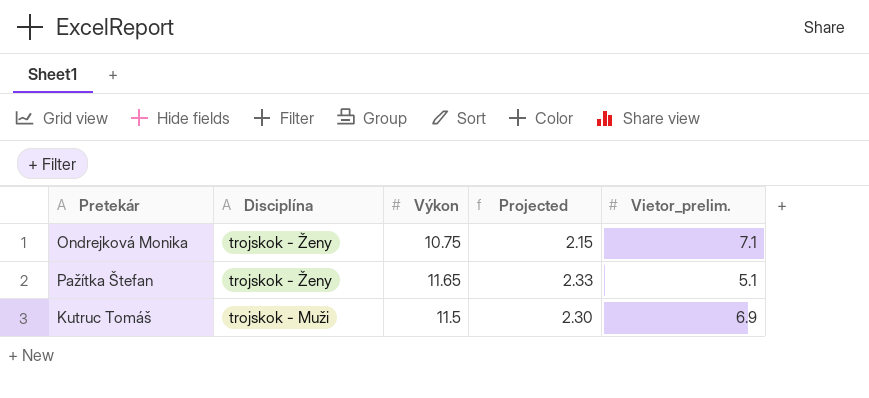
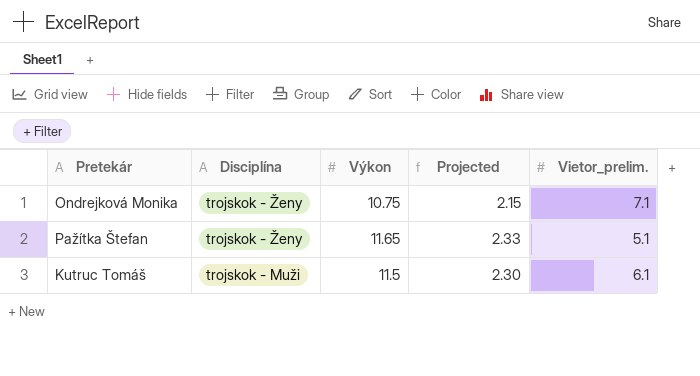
Kutruc Tomáš | Vietor_prelim.: 6.9 -> 6.1

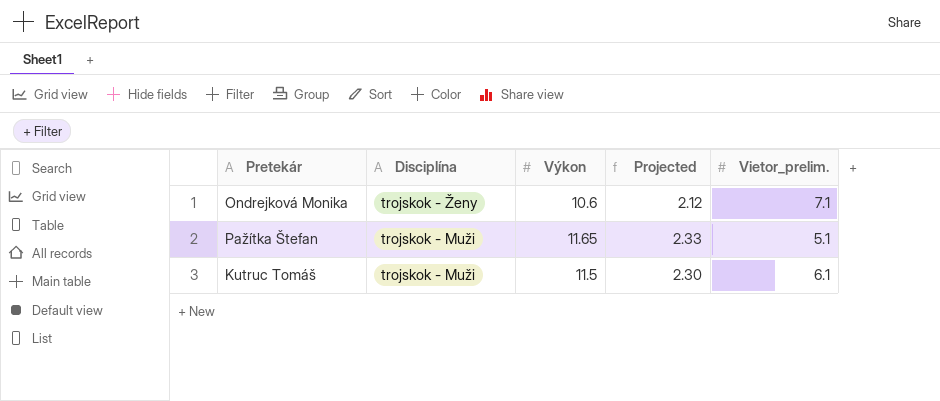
Ondrejková Monika | Výkon: 10.75 -> 10.6
Ondrejková Monika | Projected: 2.15 -> 2.12
Pažítka Štefan | Disciplína: trojskok - Ženy -> trojskok - Muži

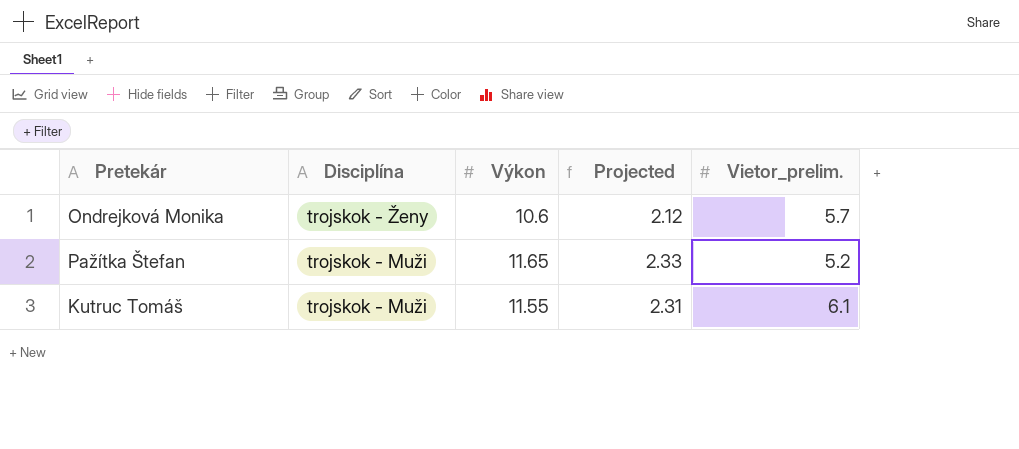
Ondrejková Monika | Vietor_prelim.: 7.1 -> 5.7
Pažítka Štefan | Vietor_prelim.: 5.1 -> 5.2
Kutruc Tomáš | Výkon: 11.5 -> 11.55
Kutruc Tomáš | Projected: 2.30 -> 2.31

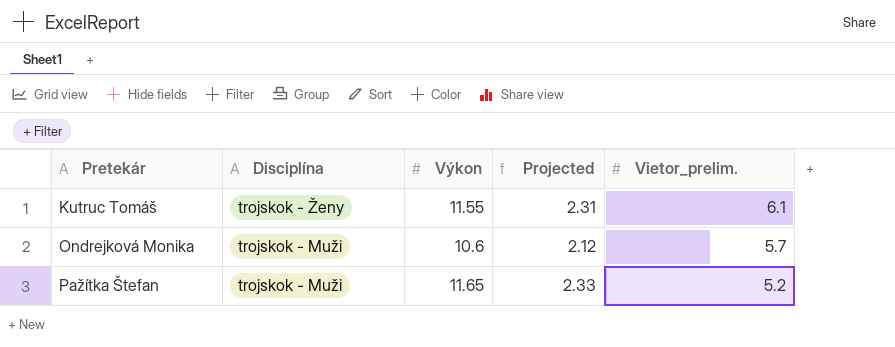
row order: Disciplína descending -> Pretekár ascending
Kutruc Tomáš | Disciplína: trojskok - Muži -> trojskok - Ženy
Ondrejková Monika | Disciplína: trojskok - Ženy -> trojskok - Muži

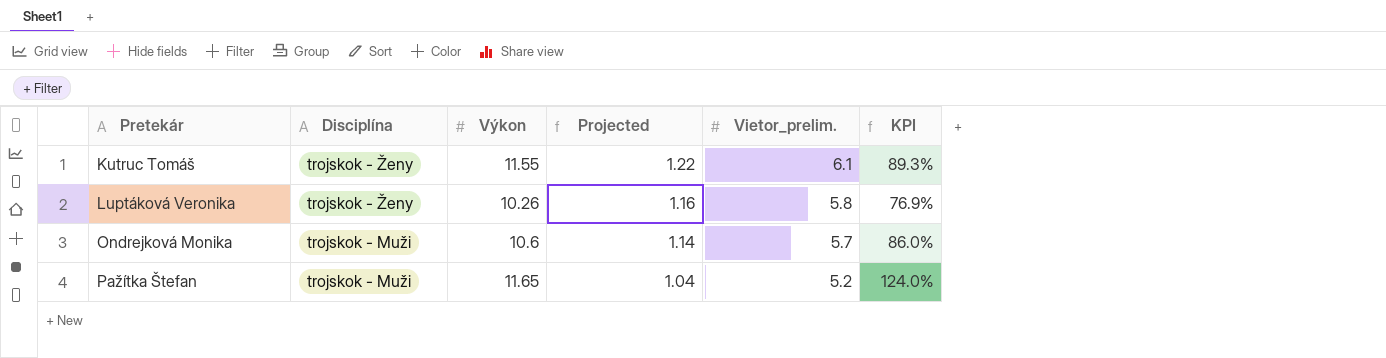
column Projected | formula: [Výkon] * 0.2 -> [Vietor_prelim.] * 0.2
column KPI | formula: none -> ([Výkon] - [Vietor_prelim.]) / [Vietor_prelim.]
row Luptáková Veronika: none -> trojskok - Ženy | 10.26 | 1.16 | 5.8 | 76.9%

